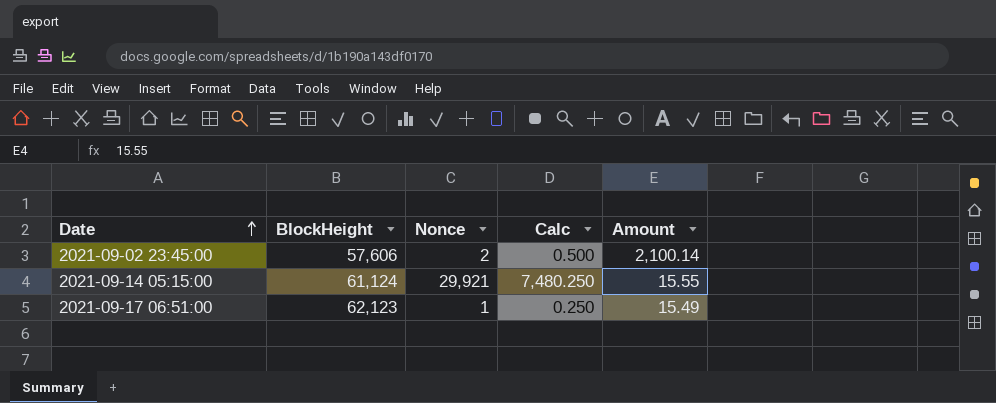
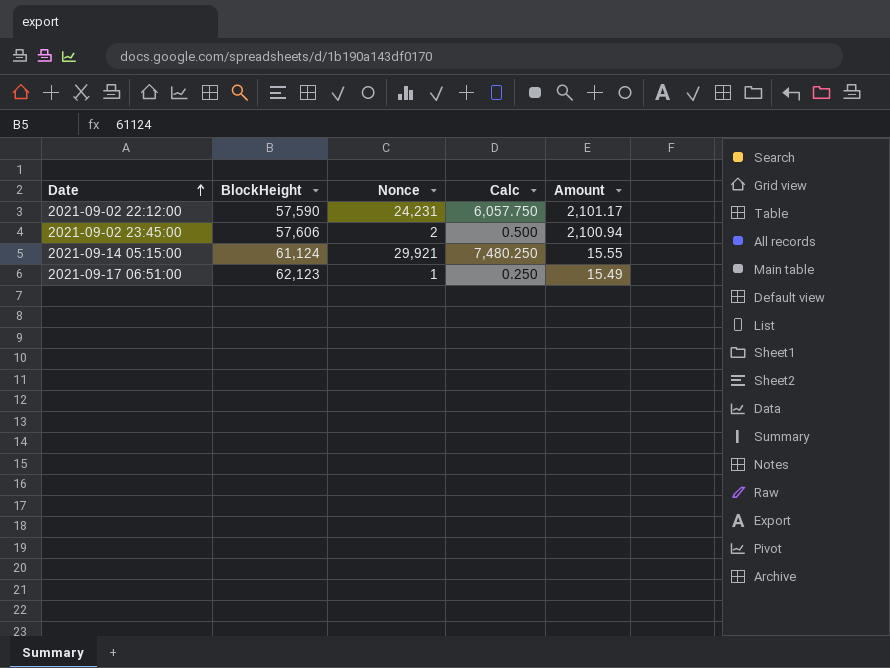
row 2021-09-02 22:12:00: none -> 57,590 | 24,231 | 6,057.750 | 2,101.17
2021-09-02 23:45:00 | Amount: 2,100.14 -> 2,100.94

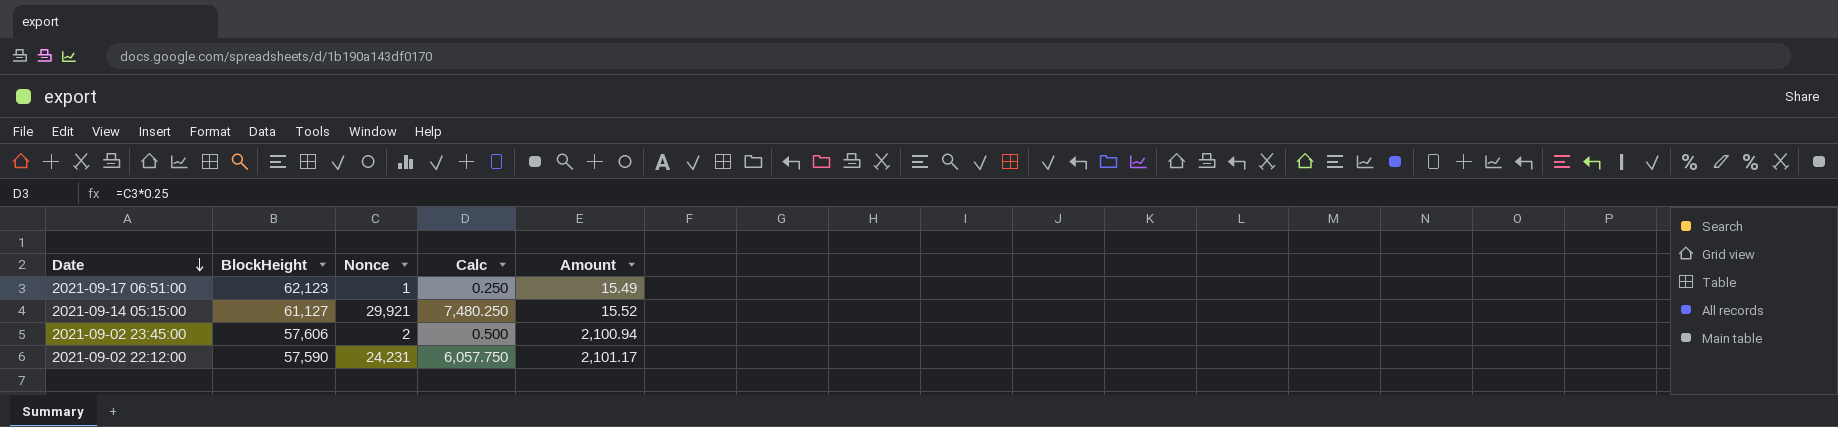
row order: Date ascending -> Date descending
2021-09-14 05:15:00 | BlockHeight: 61,124 -> 61,127
2021-09-14 05:15:00 | Amount: 15.55 -> 15.52

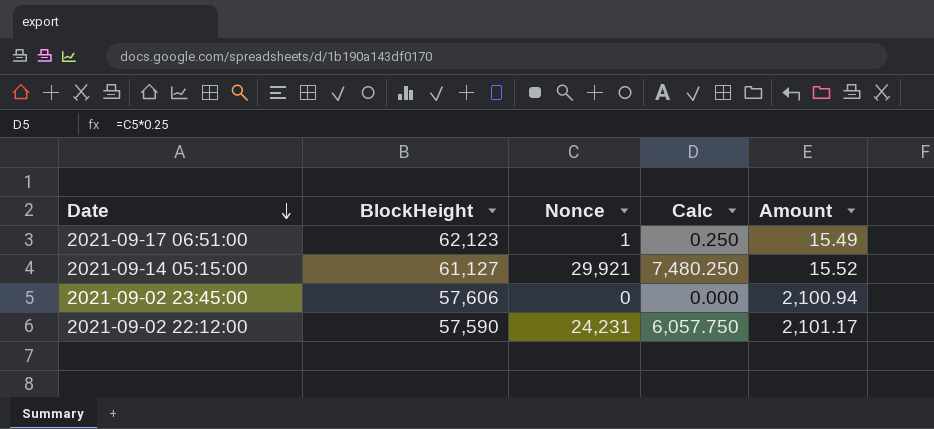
2021-09-02 23:45:00 | Nonce: 2 -> 0
2021-09-02 23:45:00 | Calc: 0.500 -> 0.000

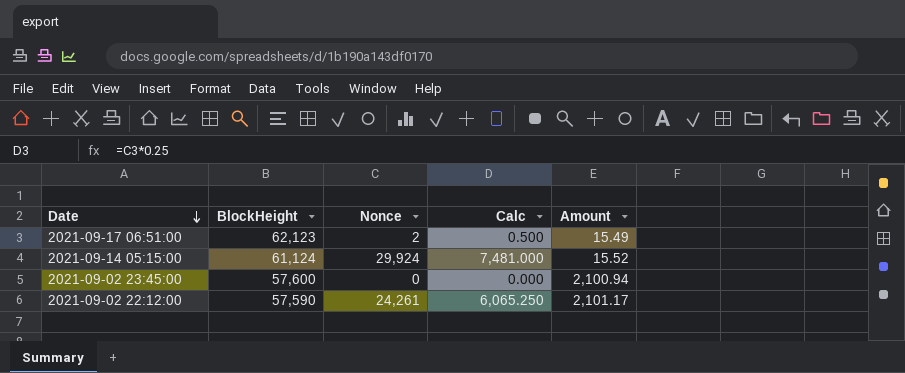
2021-09-17 06:51:00 | Nonce: 1 -> 2
2021-09-17 06:51:00 | Calc: 0.250 -> 0.500
2021-09-14 05:15:00 | BlockHeight: 61,127 -> 61,124
2021-09-14 05:15:00 | Nonce: 29,921 -> 29,924
2021-09-14 05:15:00 | Calc: 7,480.250 -> 7,481.000
2021-09-02 23:45:00 | BlockHeight: 57,606 -> 57,600
2021-09-02 22:12:00 | Nonce: 24,231 -> 24,261
2021-09-02 22:12:00 | Calc: 6,057.750 -> 6,065.250

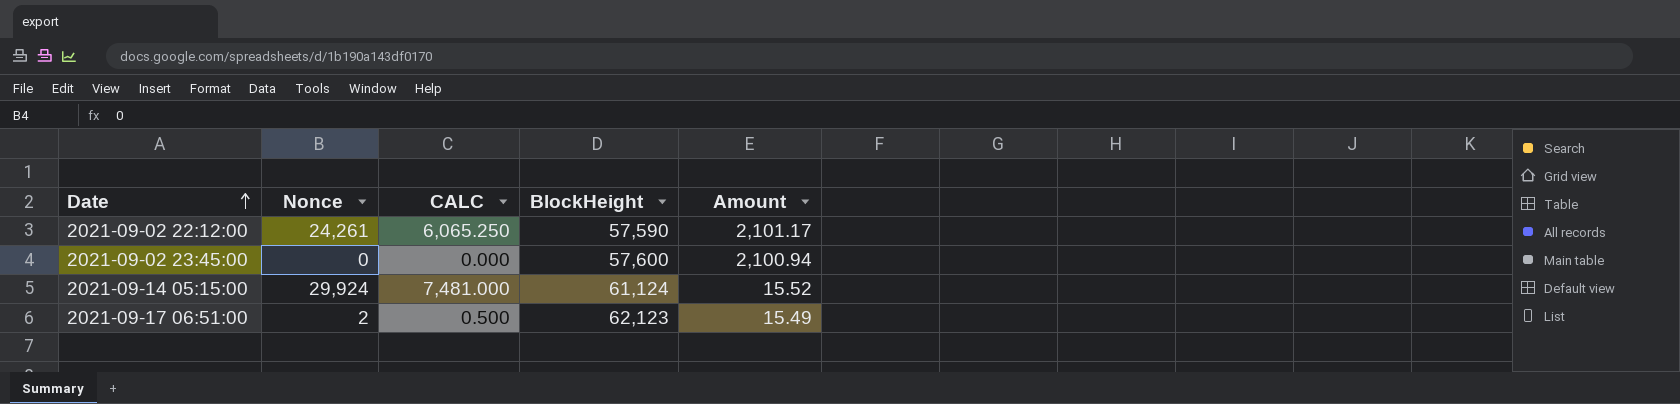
row order: Date descending -> Date ascending
column name: Calc -> CALC
column BlockHeight | position: 2 -> 4

